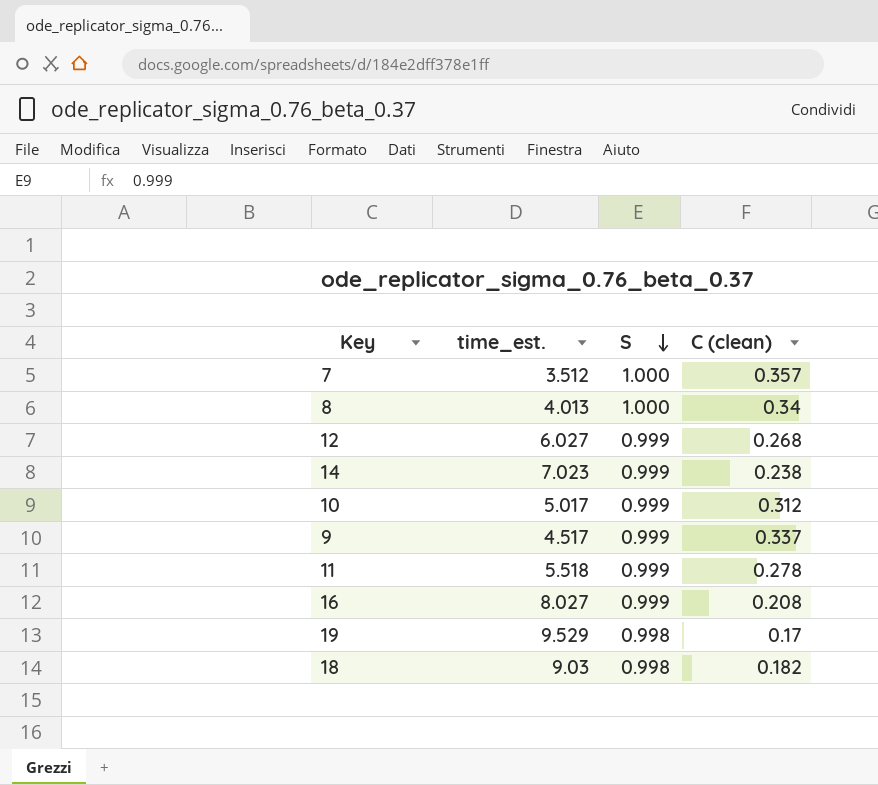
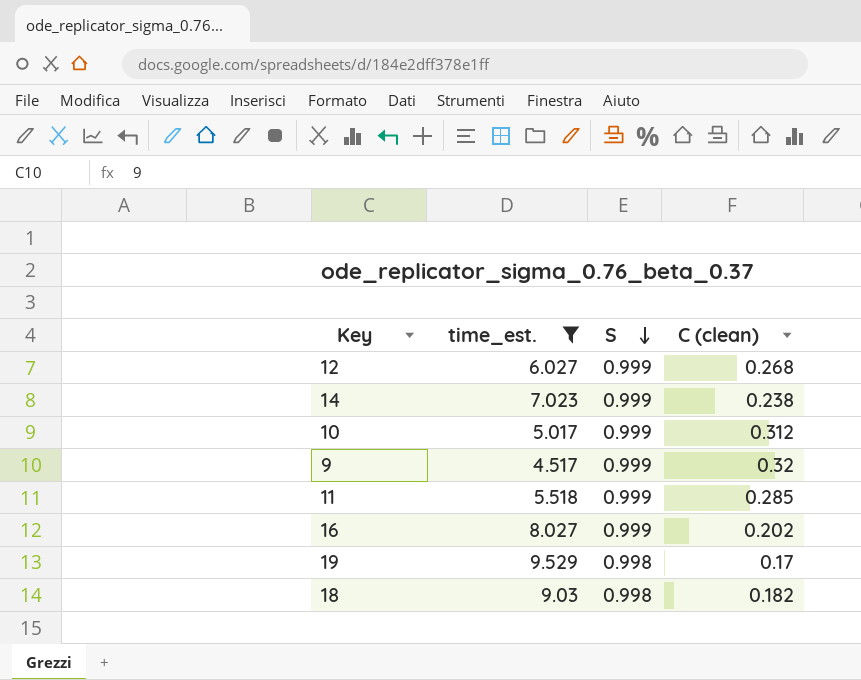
filter: none -> time_est. >= 4.517
9 | C (clean): 0.337 -> 0.32
11 | C (clean): 0.278 -> 0.285
16 | C (clean): 0.208 -> 0.202

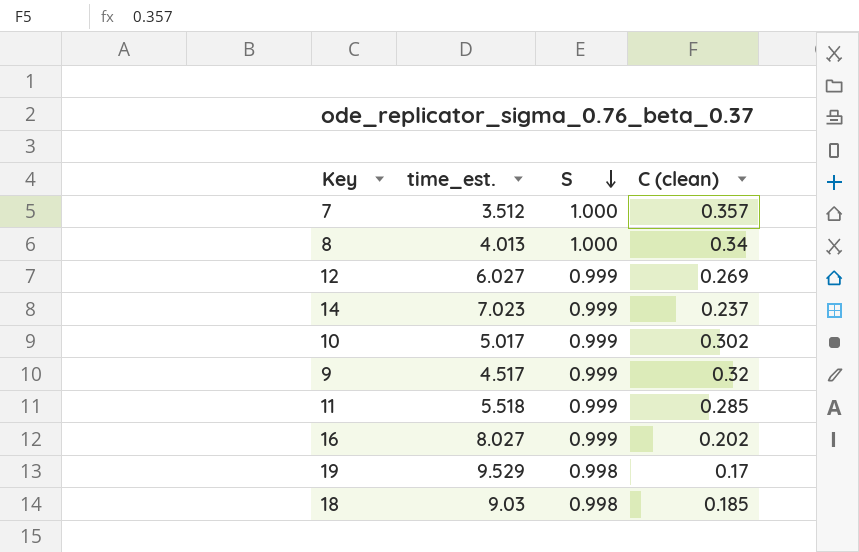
filter: time_est. >= 4.517 -> none
12 | C (clean): 0.268 -> 0.269
14 | C (clean): 0.238 -> 0.237
10 | C (clean): 0.312 -> 0.302
18 | C (clean): 0.182 -> 0.185

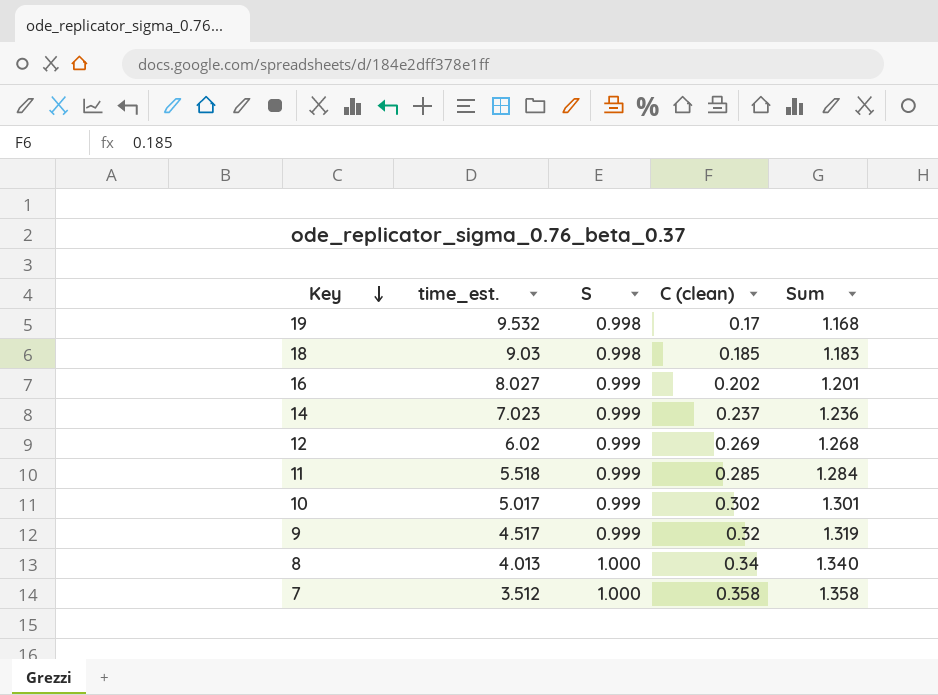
row order: S descending -> Key descending
column Sum | formula: none -> [S] + [C (clean)]
19 | time_est.: 9.529 -> 9.532
12 | time_est.: 6.027 -> 6.02
7 | C (clean): 0.357 -> 0.358

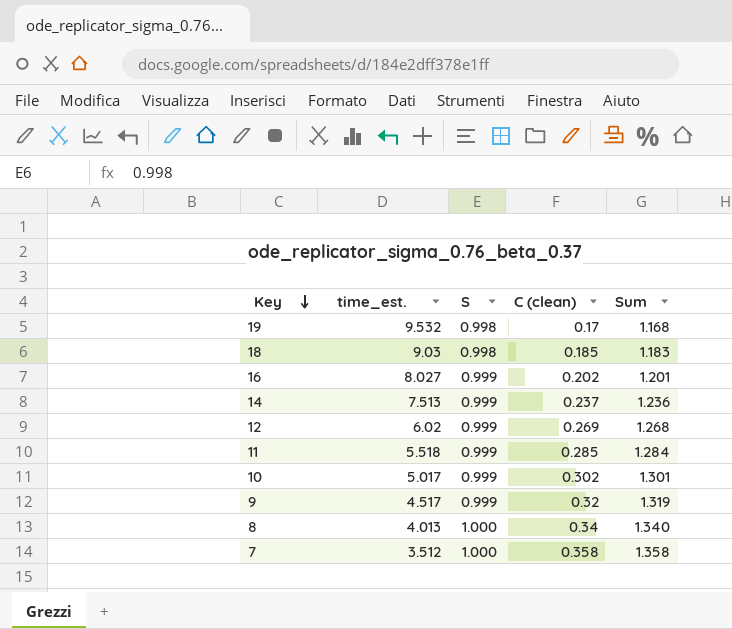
14 | time_est.: 7.023 -> 7.513

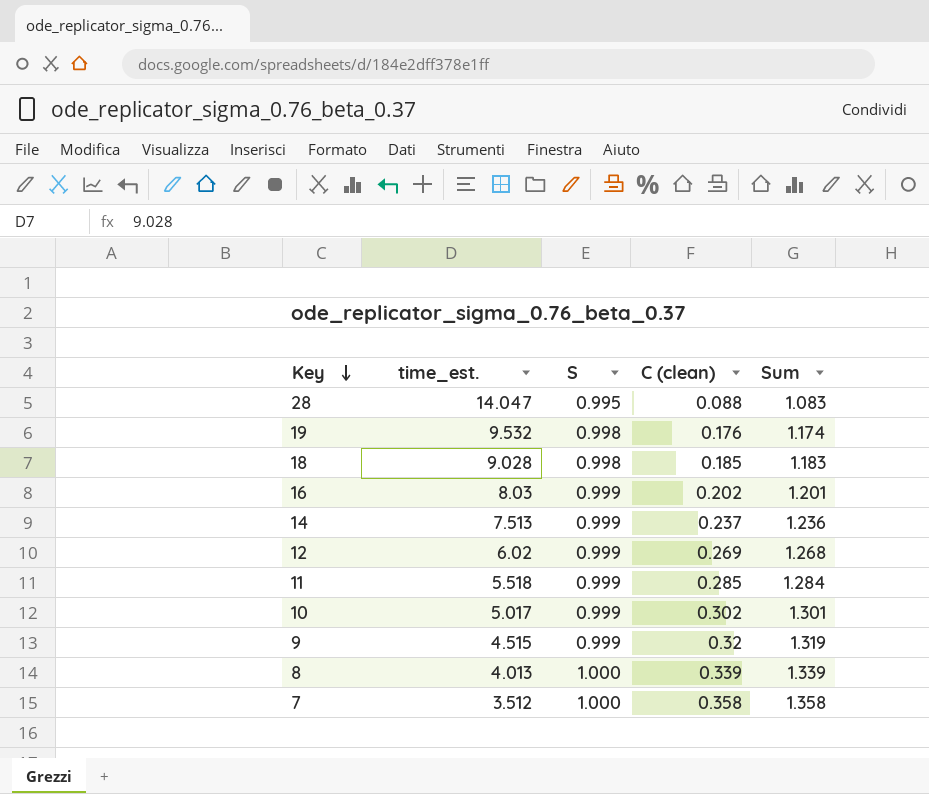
row 28: none -> 14.047 | 0.995 | 0.088 | 1.083
19 | C (clean): 0.17 -> 0.176
19 | Sum: 1.168 -> 1.174
18 | time_est.: 9.03 -> 9.028
16 | time_est.: 8.027 -> 8.03
9 | time_est.: 4.517 -> 4.515
8 | C (clean): 0.34 -> 0.339
8 | Sum: 1.340 -> 1.339

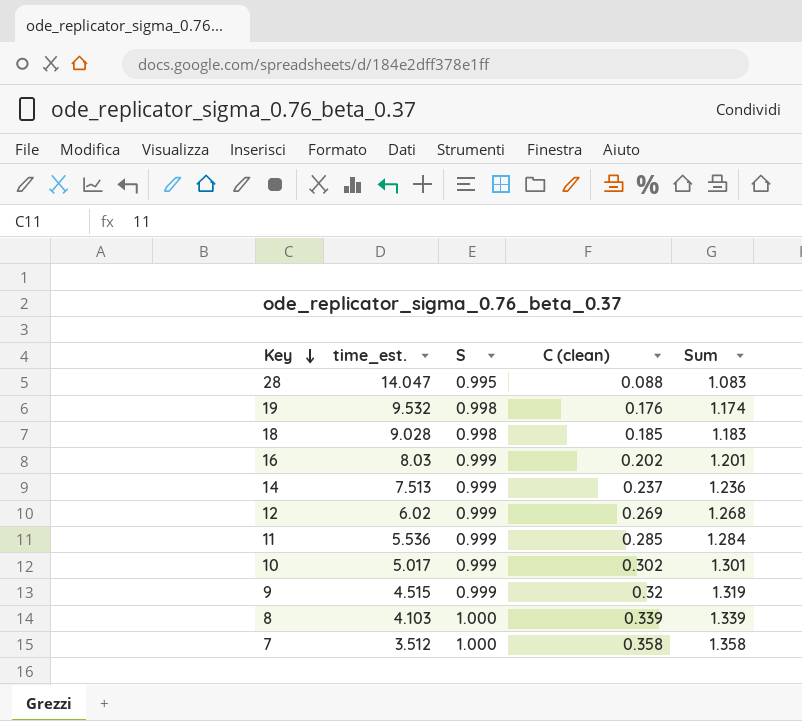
11 | time_est.: 5.518 -> 5.536
8 | time_est.: 4.013 -> 4.103

